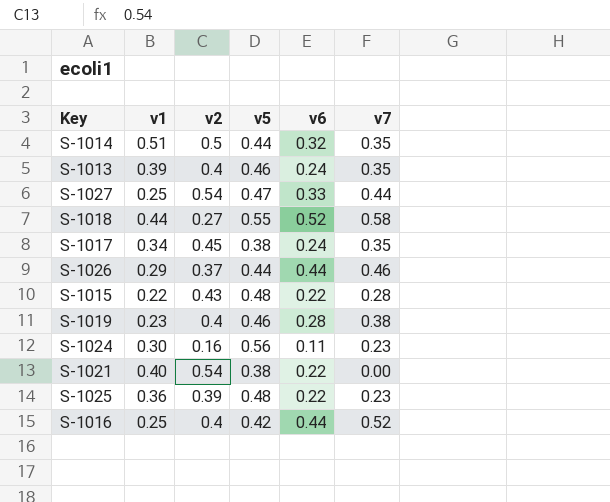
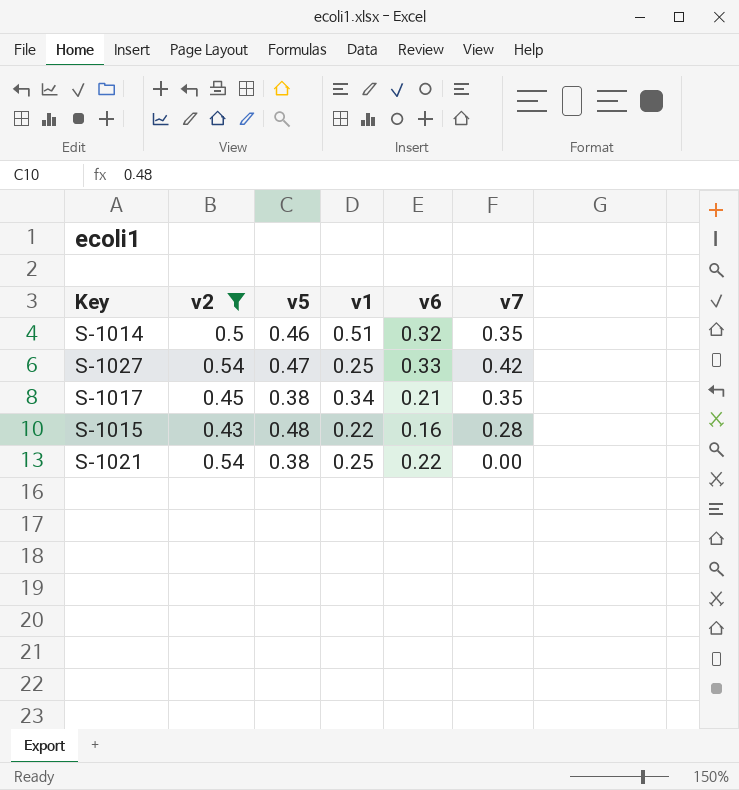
filter: none -> v2 >= 0.43
column v1 | position: 2 -> 4
S-1014 | v5: 0.44 -> 0.46
S-1027 | v7: 0.44 -> 0.42
S-1017 | v6: 0.24 -> 0.21
S-1015 | v6: 0.22 -> 0.16
S-1021 | v1: 0.40 -> 0.25

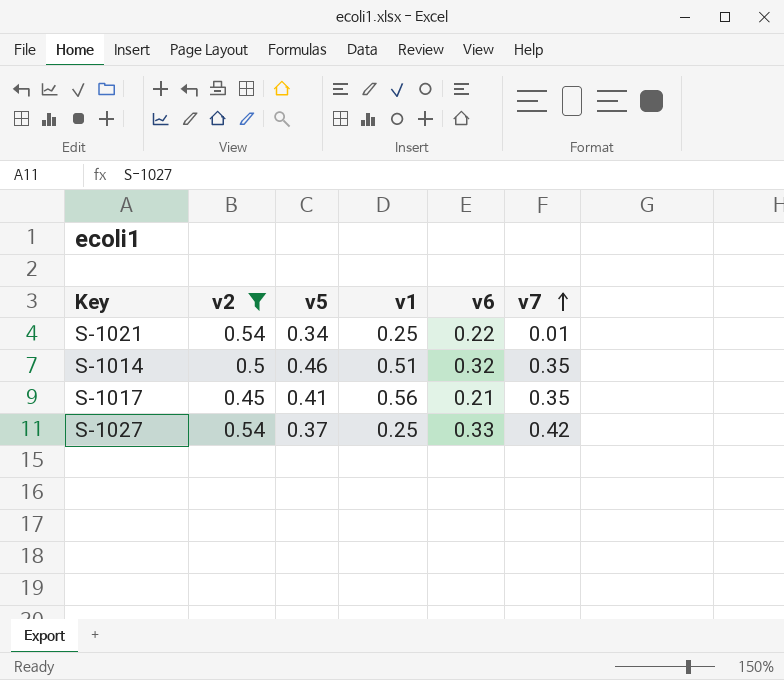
row order: none -> v7 ascending
row S-1015: 0.43 | 0.48 | 0.22 | 0.16 | 0.28 -> none
S-1021 | v5: 0.38 -> 0.34
S-1021 | v7: 0.00 -> 0.01
S-1017 | v5: 0.38 -> 0.41
S-1017 | v1: 0.34 -> 0.56
S-1027 | v5: 0.47 -> 0.37

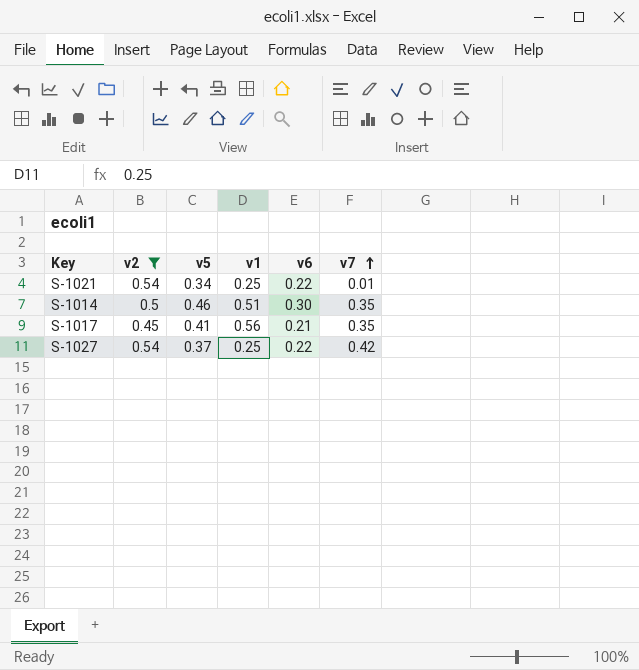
S-1014 | v6: 0.32 -> 0.30
S-1027 | v6: 0.33 -> 0.22

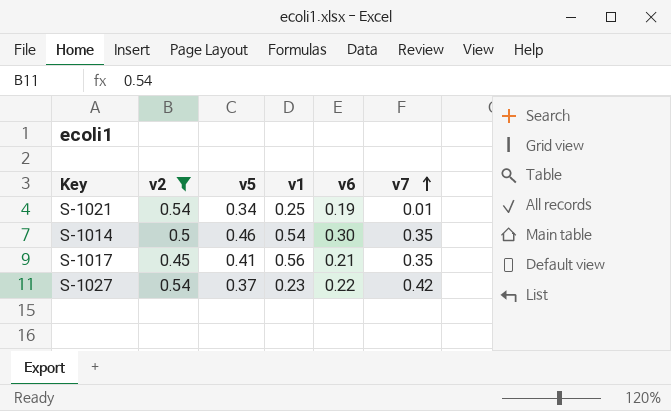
S-1021 | v6: 0.22 -> 0.19
S-1014 | v1: 0.51 -> 0.54
S-1027 | v1: 0.25 -> 0.23

